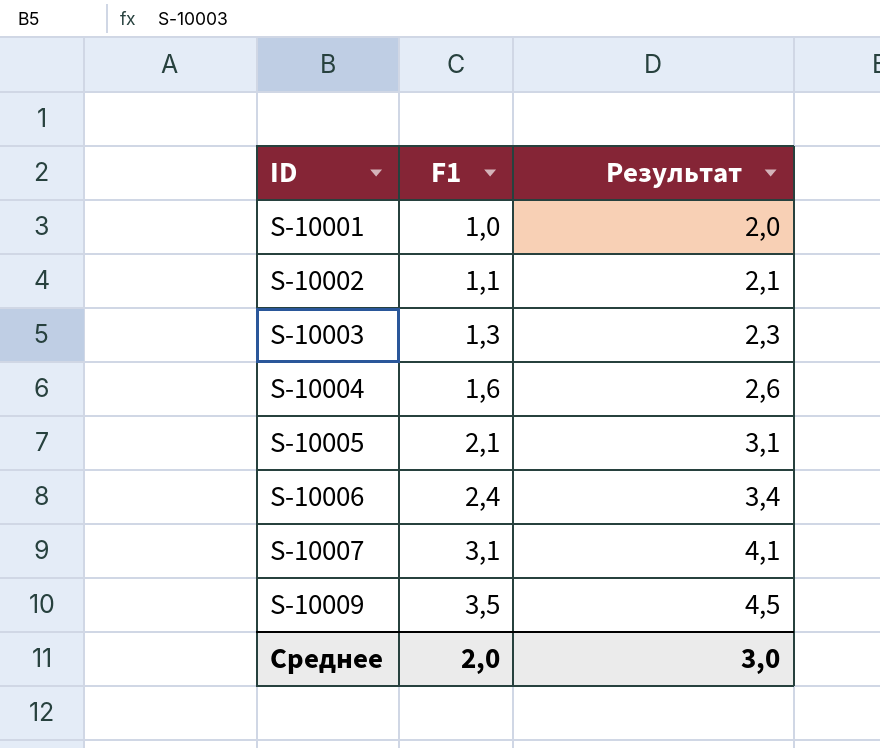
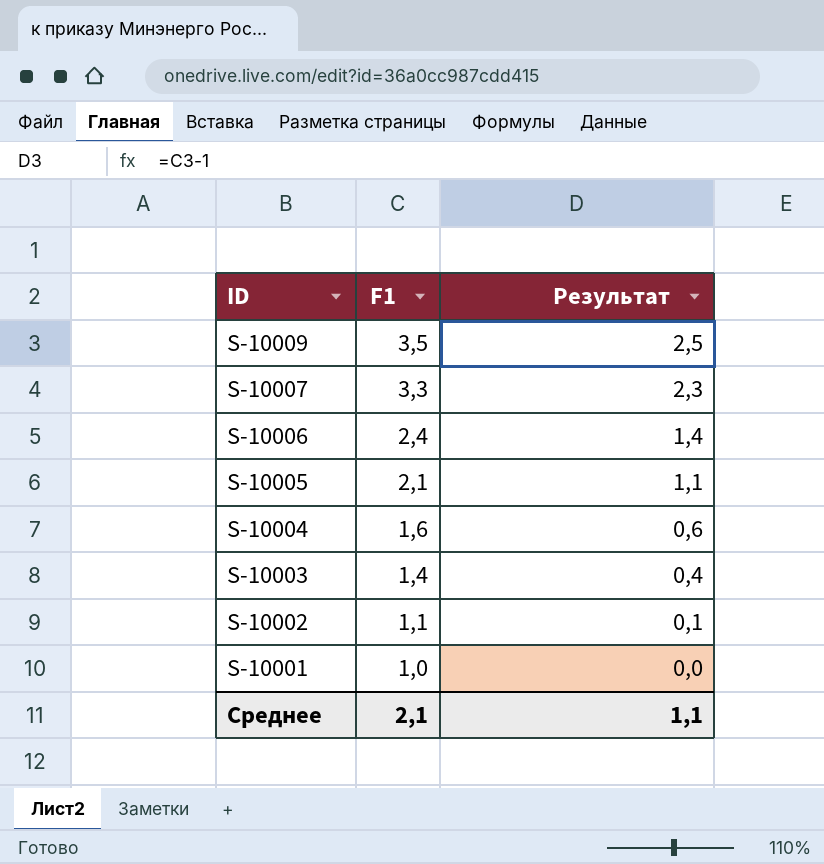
row order: ID ascending -> ID descending
column Результат | formula: [F1] + 1 -> [F1] - 1
S-10007 | F1: 3,1 -> 3,3
S-10003 | F1: 1,3 -> 1,4
Среднее | F1: 2,0 -> 2,1
Среднее | Результат: 3,0 -> 1,1

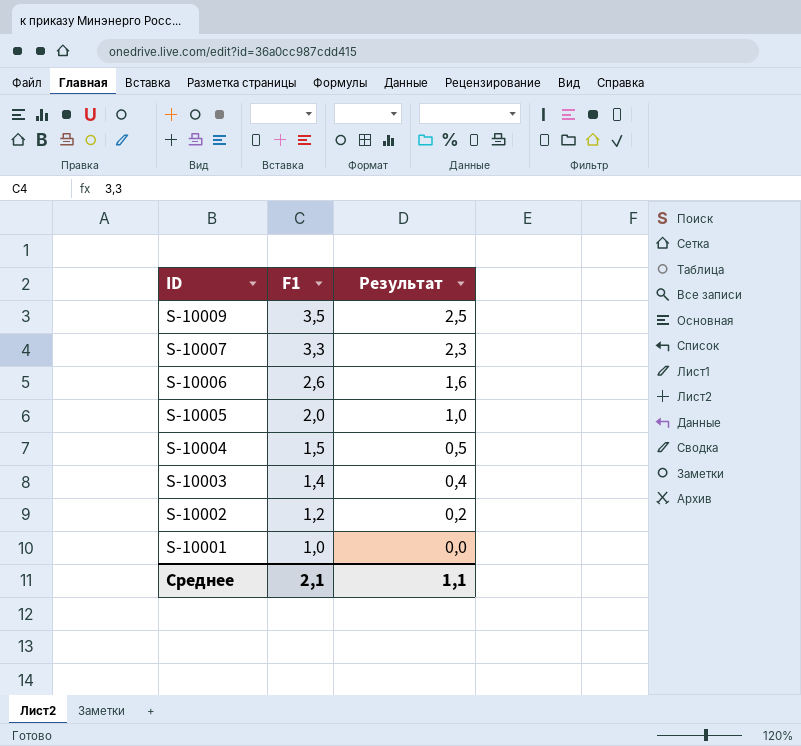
S-10006 | F1: 2,4 -> 2,6
S-10006 | Результат: 1,4 -> 1,6
S-10005 | F1: 2,1 -> 2,0
S-10005 | Результат: 1,1 -> 1,0
S-10004 | F1: 1,6 -> 1,5
S-10004 | Результат: 0,6 -> 0,5
S-10002 | F1: 1,1 -> 1,2
S-10002 | Результат: 0,1 -> 0,2

